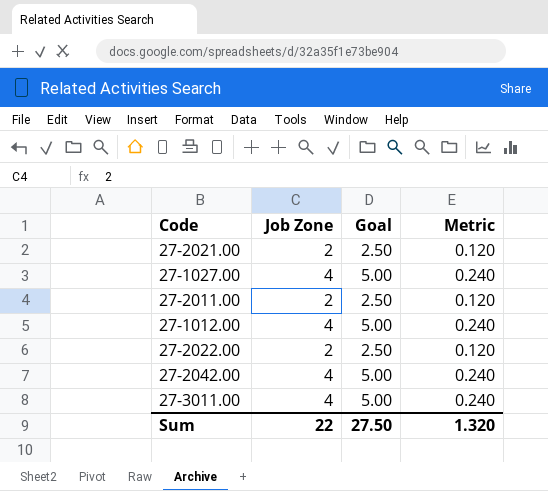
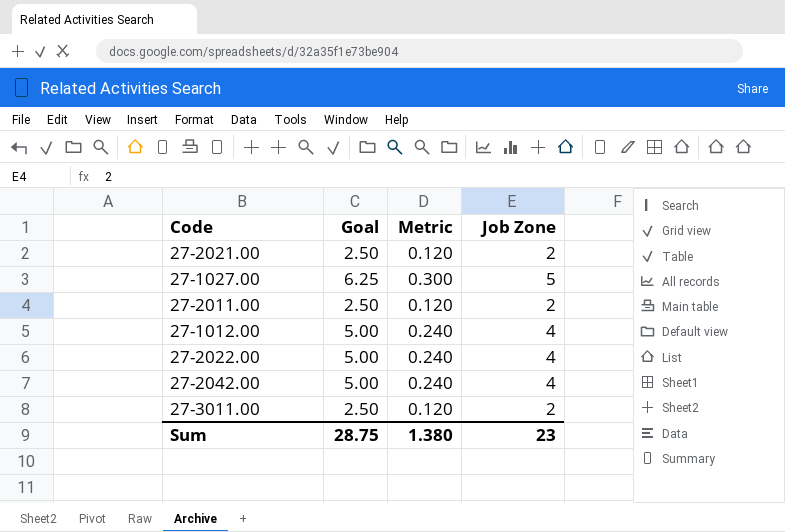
column Job Zone | position: 2 -> 4
27-1027.00 | Goal: 5.00 -> 6.25
27-1027.00 | Metric: 0.240 -> 0.300
27-1027.00 | Job Zone: 4 -> 5
27-2022.00 | Goal: 2.50 -> 5.00
27-2022.00 | Metric: 0.120 -> 0.240
27-2022.00 | Job Zone: 2 -> 4
27-3011.00 | Goal: 5.00 -> 2.50
27-3011.00 | Metric: 0.240 -> 0.120
27-3011.00 | Job Zone: 4 -> 2
Sum | Goal: 27.50 -> 28.75
Sum | Metric: 1.320 -> 1.380
Sum | Job Zone: 22 -> 23

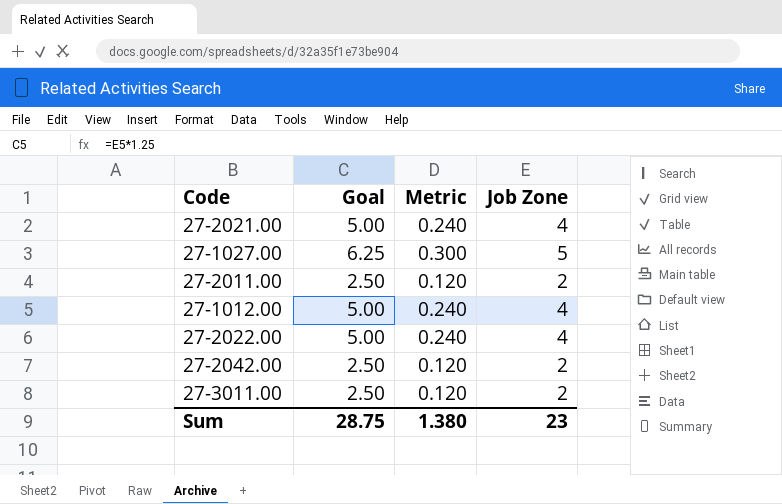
27-2021.00 | Goal: 2.50 -> 5.00
27-2021.00 | Metric: 0.120 -> 0.240
27-2021.00 | Job Zone: 2 -> 4
27-2042.00 | Goal: 5.00 -> 2.50
27-2042.00 | Metric: 0.240 -> 0.120
27-2042.00 | Job Zone: 4 -> 2

